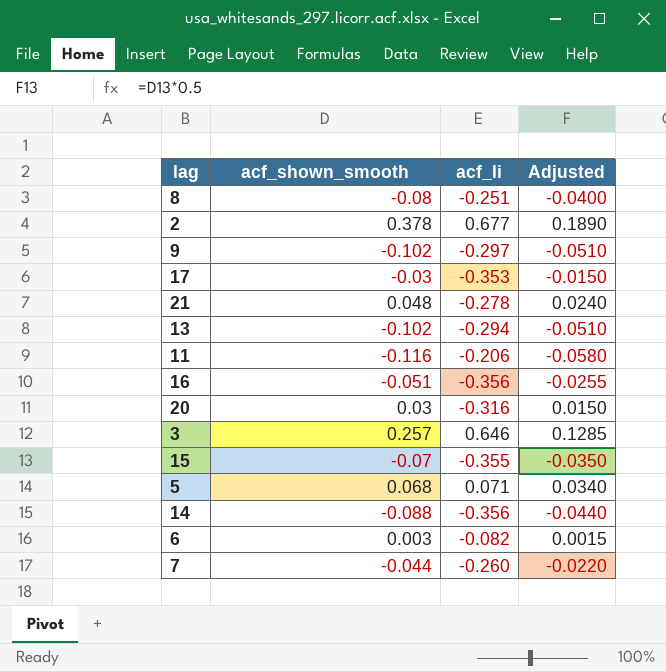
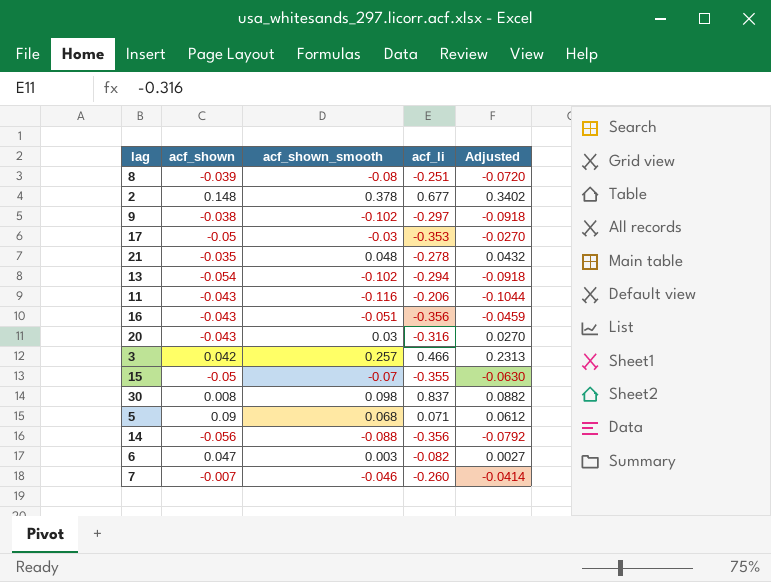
column acf_shown | position: none -> 2
column Adjusted | formula: [acf_shown_smooth] * 0.5 -> [acf_shown_smooth] * 0.9
3 | acf_li: 0.646 -> 0.466
row 30: none -> 0.008 | 0.098 | 0.837 | 0.0882
7 | acf_shown_smooth: -0.044 -> -0.046

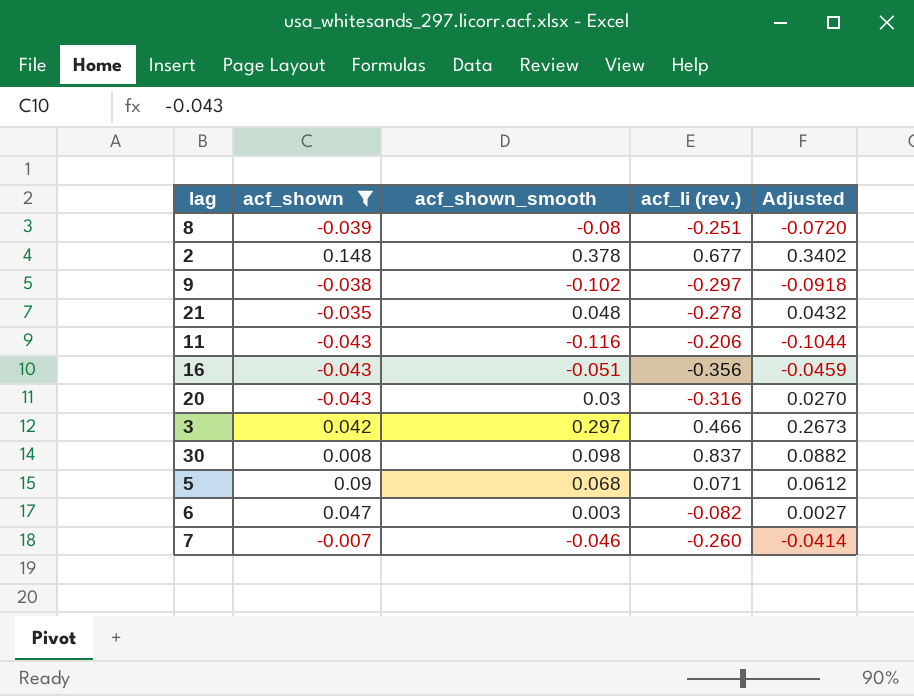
filter: none -> acf_shown >= -0.043
column name: acf_li -> acf_li (rev.)
3 | acf_shown_smooth: 0.257 -> 0.297
3 | Adjusted: 0.2313 -> 0.2673

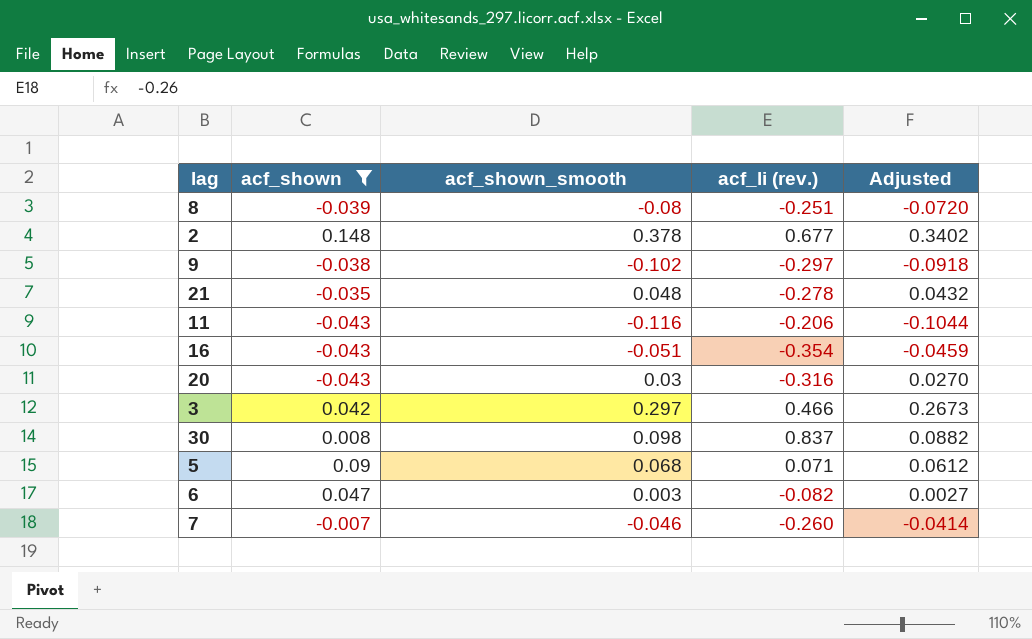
16 | acf_li (rev.): -0.356 -> -0.354

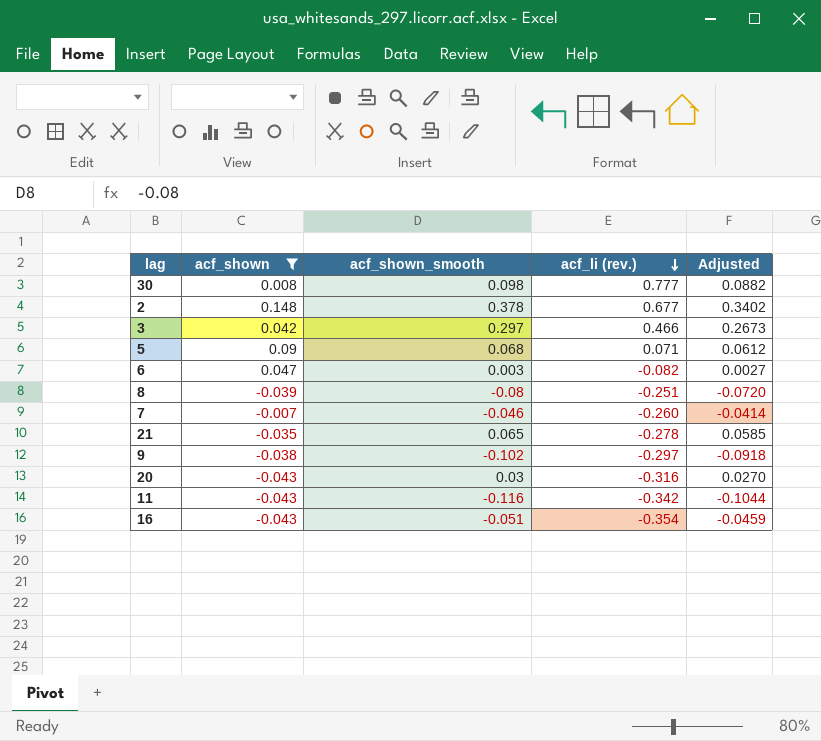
row order: none -> acf_li (rev.) descending
30 | acf_li (rev.): 0.837 -> 0.777
21 | acf_shown_smooth: 0.048 -> 0.065
21 | Adjusted: 0.0432 -> 0.0585
11 | acf_li (rev.): -0.206 -> -0.342

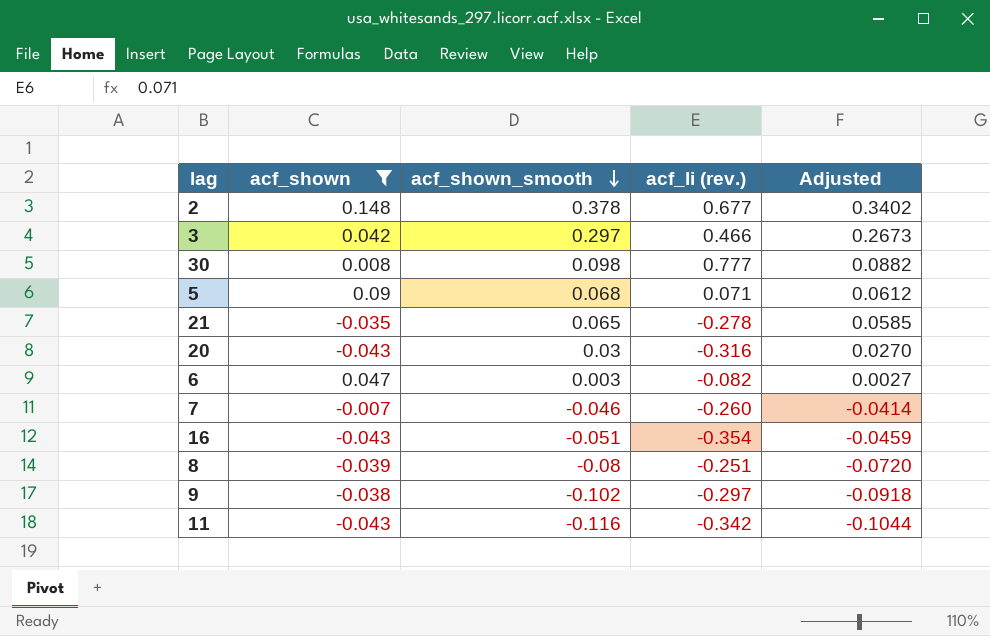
row order: acf_li (rev.) descending -> acf_shown_smooth descending

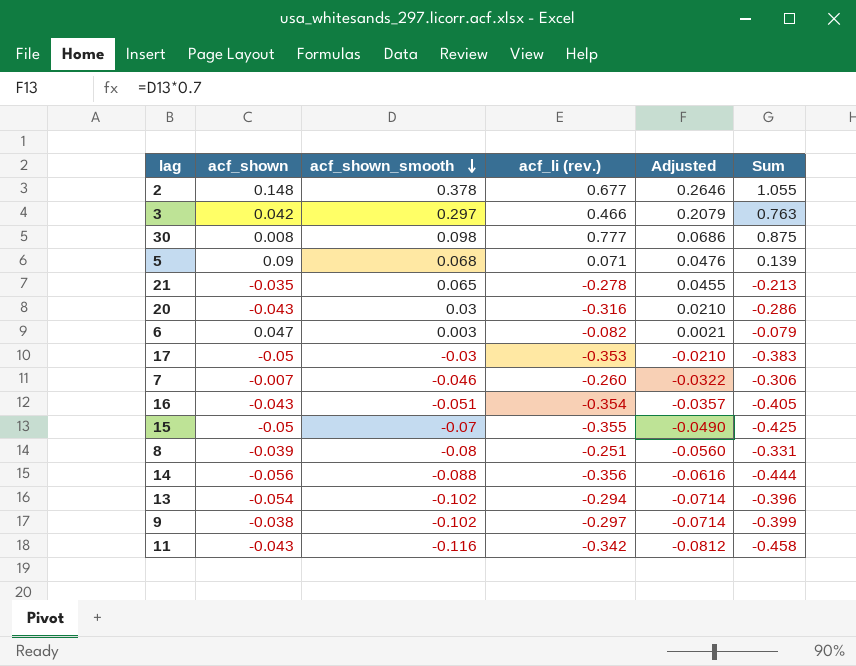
filter: acf_shown >= -0.043 -> none
column Adjusted | formula: [acf_shown_smooth] * 0.9 -> [acf_shown_smooth] * 0.7
column Sum | formula: none -> [acf_shown_smooth] + [acf_li (rev.)]

